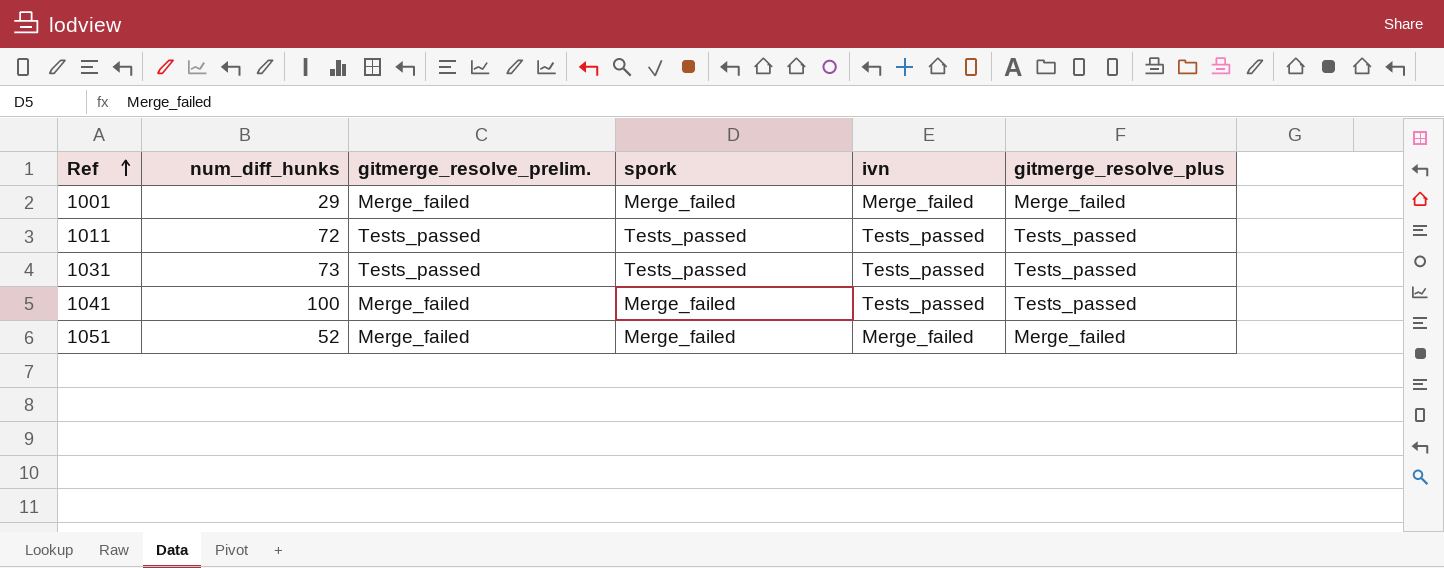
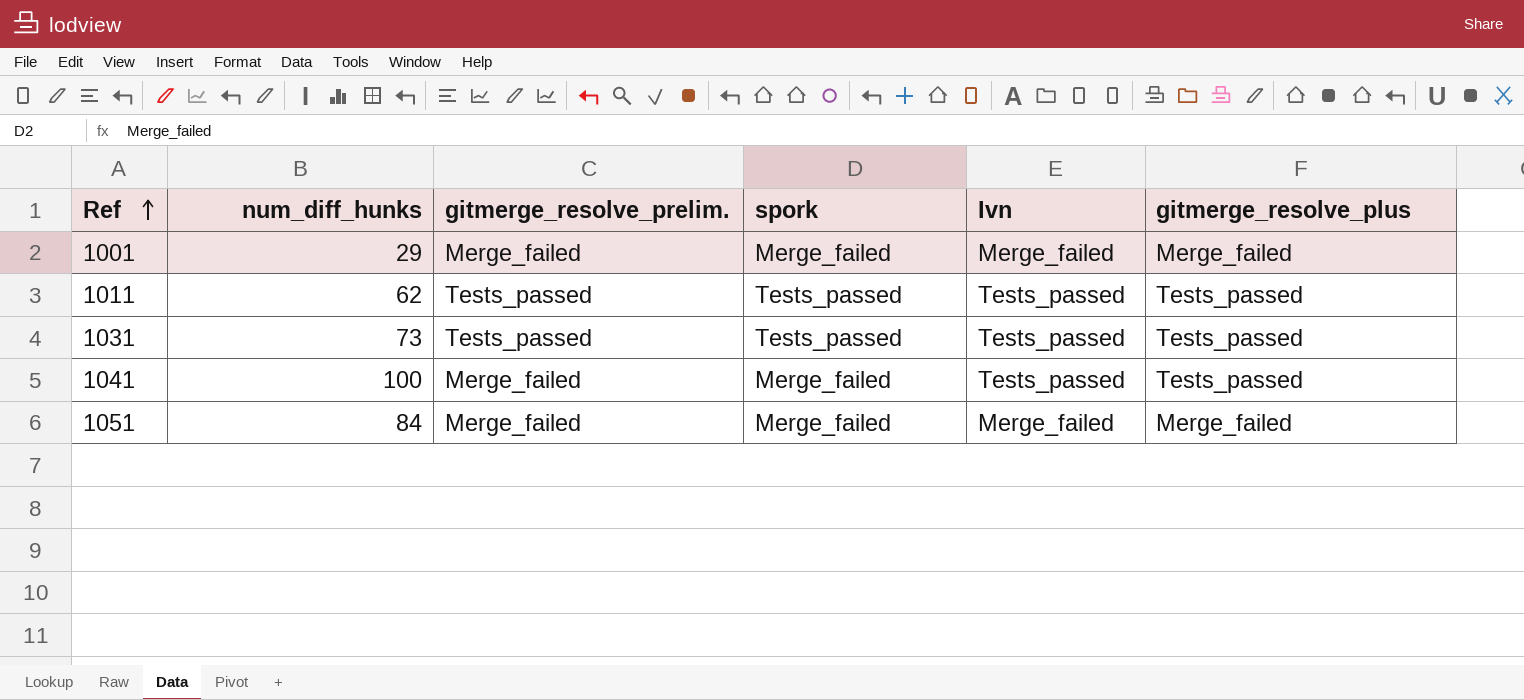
column name: ivn -> Ivn
1011 | num_diff_hunks: 72 -> 62
1051 | num_diff_hunks: 52 -> 84

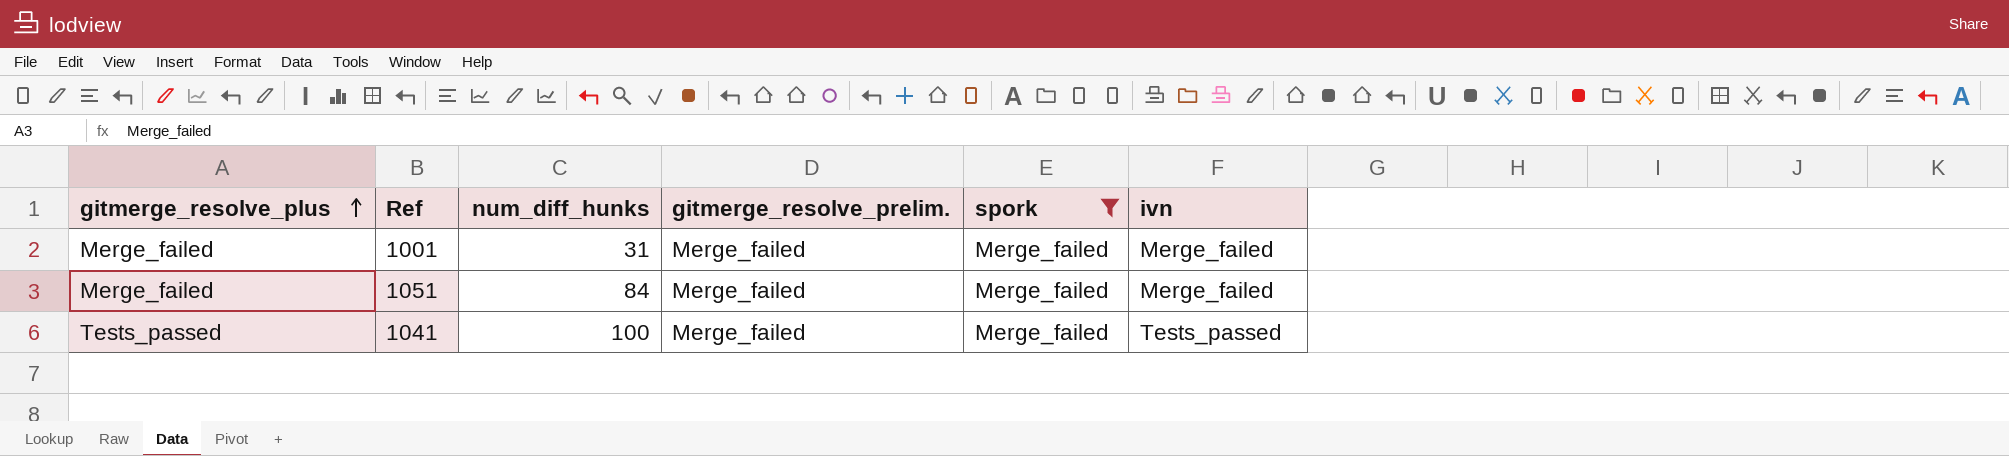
filter: none -> spork = Merge_failed
row order: Ref ascending -> gitmerge_resolve_plus ascending
column gitmerge_resolve_plus | position: 6 -> 1
column name: Ivn -> ivn
1001 | num_diff_hunks: 29 -> 31

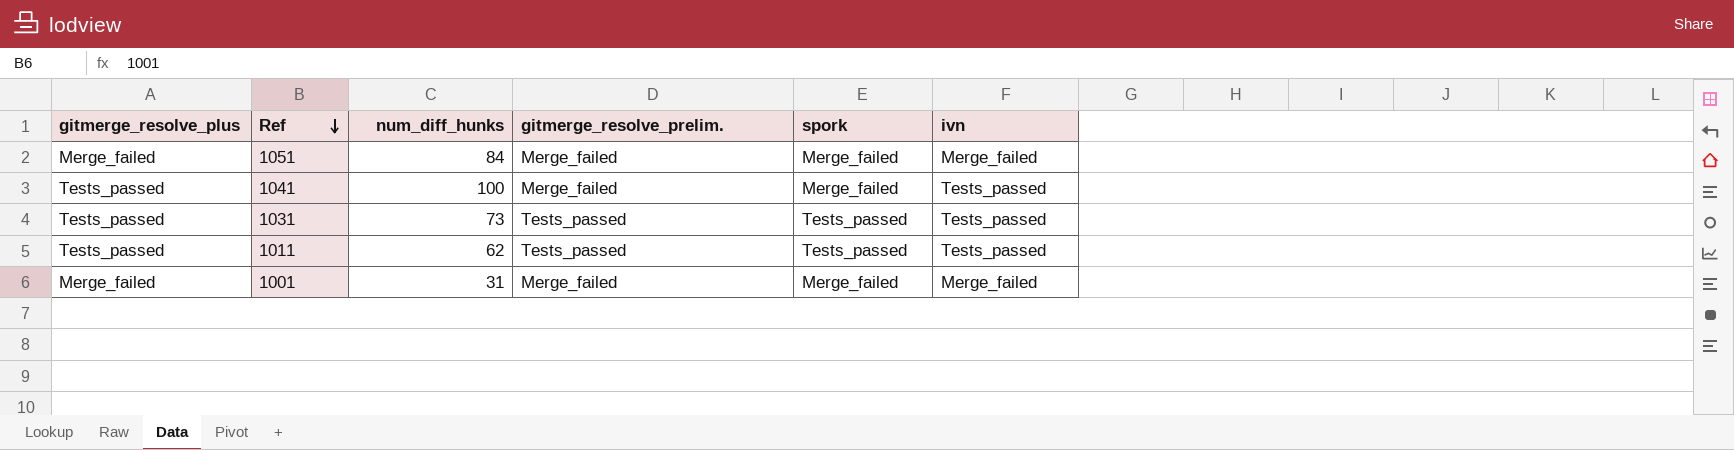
filter: spork = Merge_failed -> none
row order: gitmerge_resolve_plus ascending -> Ref descending

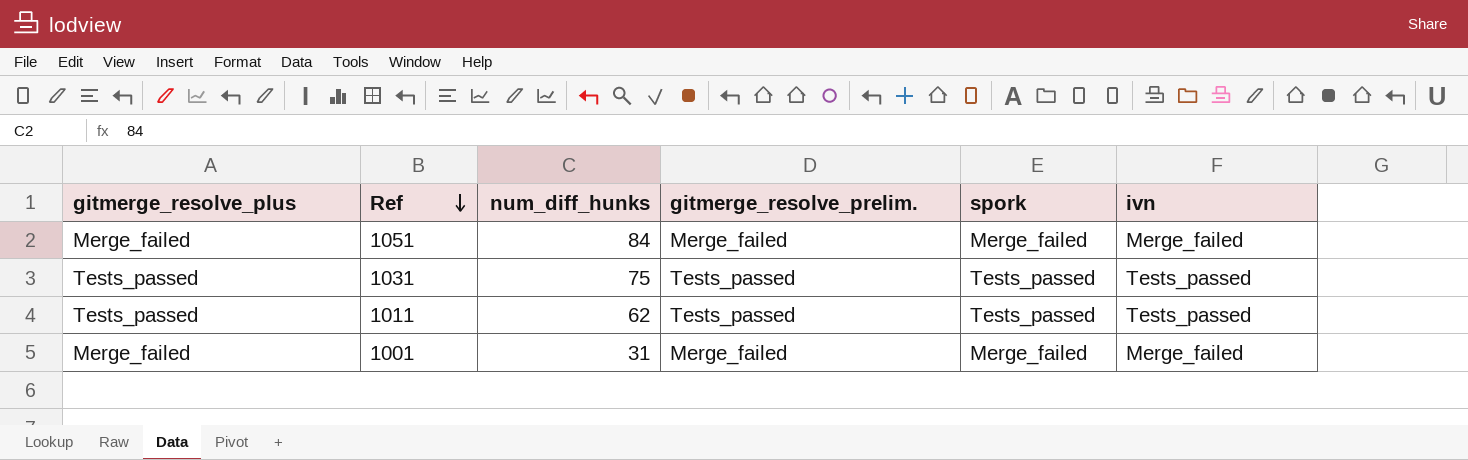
row 1041: Tests_passed | 100 | Merge_failed | Merge_failed | Tests_passed -> none
1031 | num_diff_hunks: 73 -> 75

